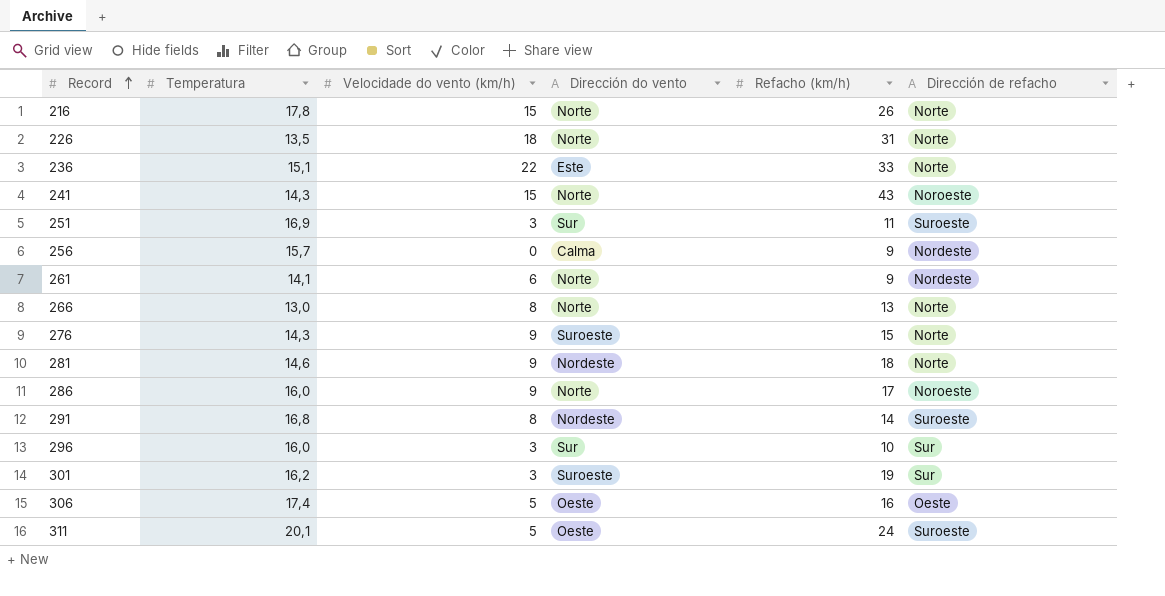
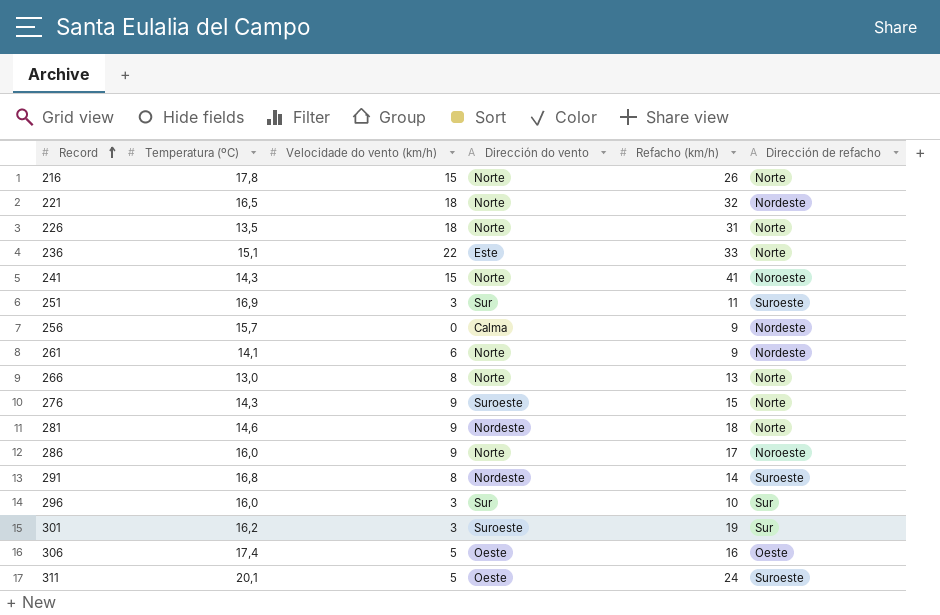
column name: Temperatura -> Temperatura (ºC)
row 221: none -> 16,5 | 18 | Norte | 32 | Nordeste
241 | Refacho (km/h): 43 -> 41

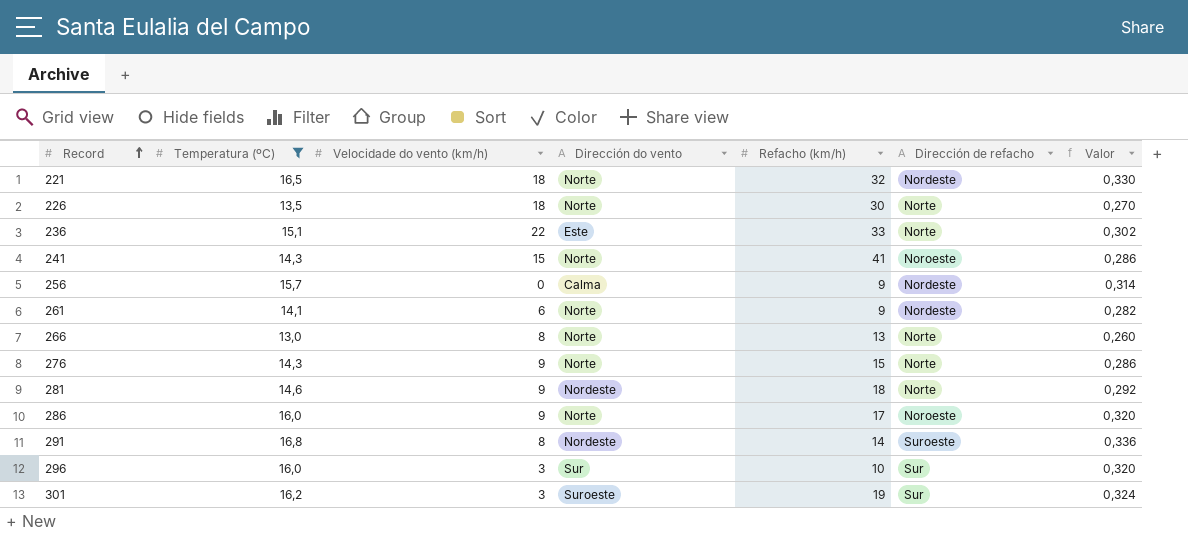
filter: none -> Temperatura (ºC) <= 16,8
column Valor | formula: none -> [Temperatura (ºC)] * 0,02
226 | Refacho (km/h): 31 -> 30
276 | Dirección do vento: Suroeste -> Norte

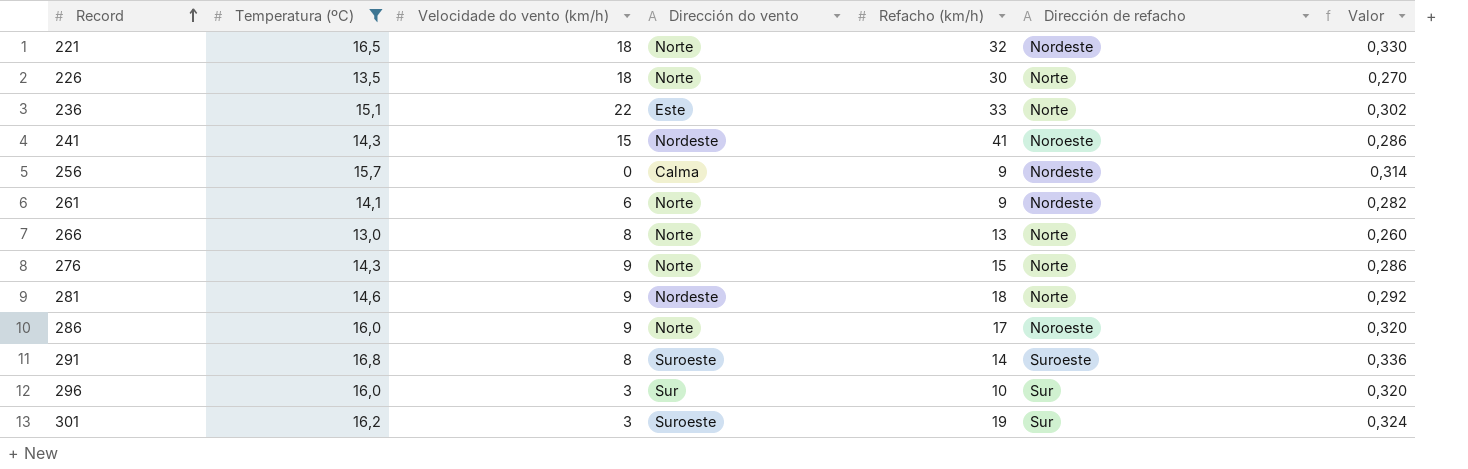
241 | Dirección do vento: Norte -> Nordeste
291 | Dirección do vento: Nordeste -> Suroeste

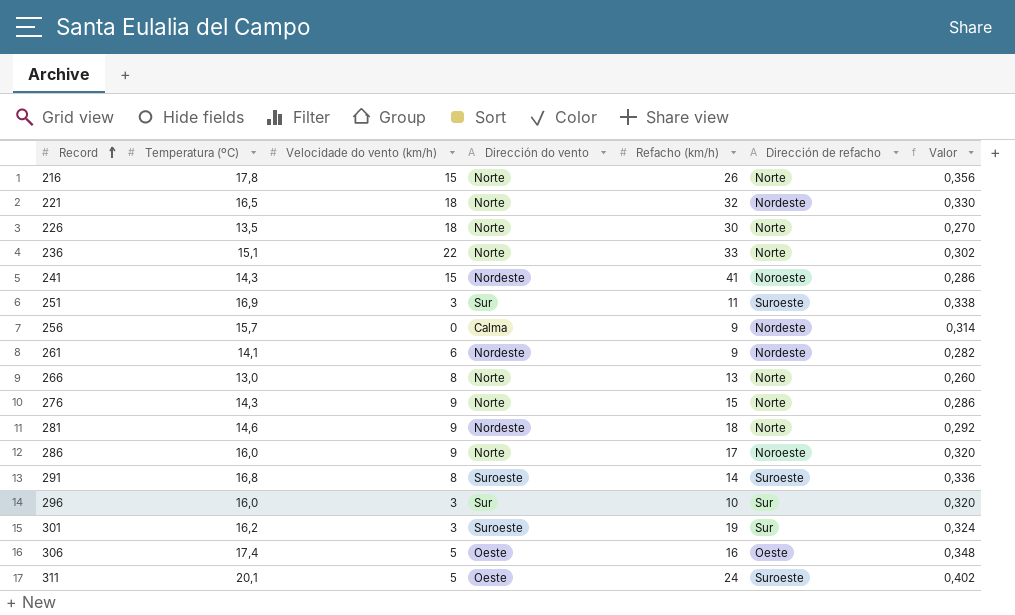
filter: Temperatura (ºC) <= 16,8 -> none
236 | Dirección do vento: Este -> Norte
261 | Dirección do vento: Norte -> Nordeste

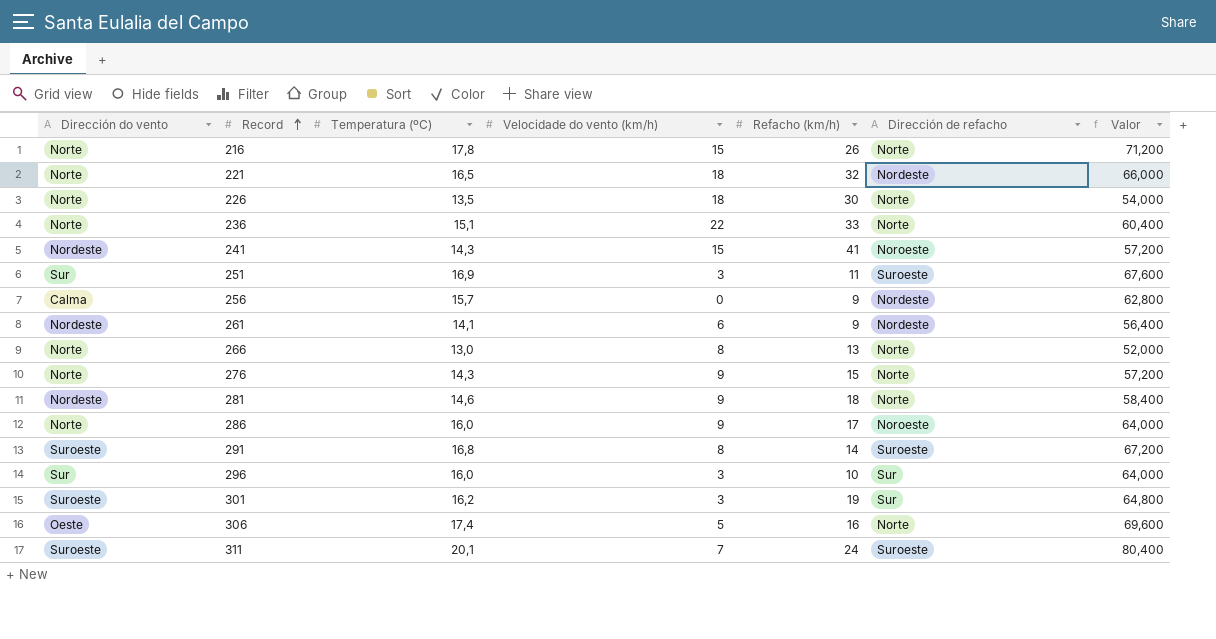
column Dirección do vento | position: 4 -> 1
column Valor | formula: [Temperatura (ºC)] * 0,02 -> [Temperatura (ºC)] * 4
306 | Dirección de refacho: Oeste -> Norte
311 | Dirección do vento: Oeste -> Suroeste
311 | Velocidade do vento (km/h): 5 -> 7

